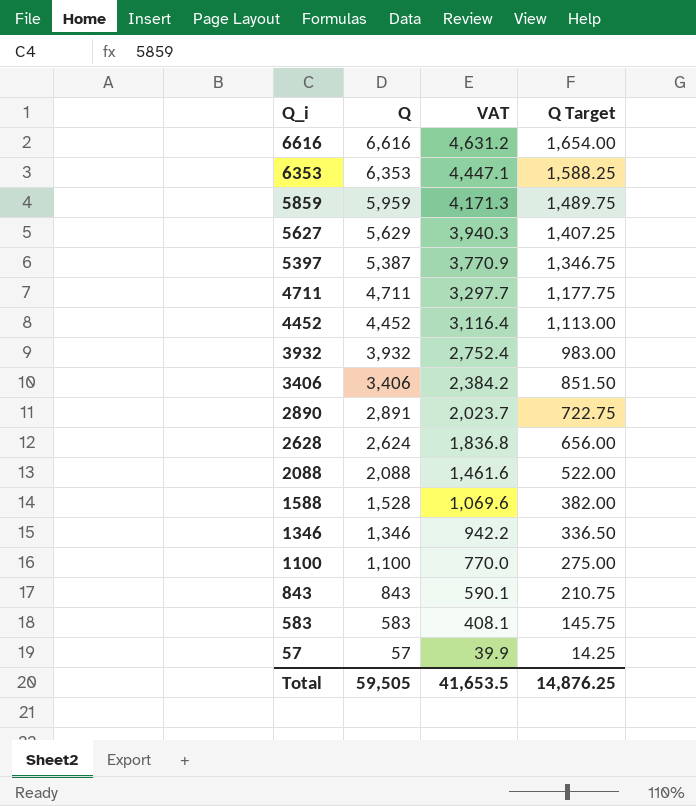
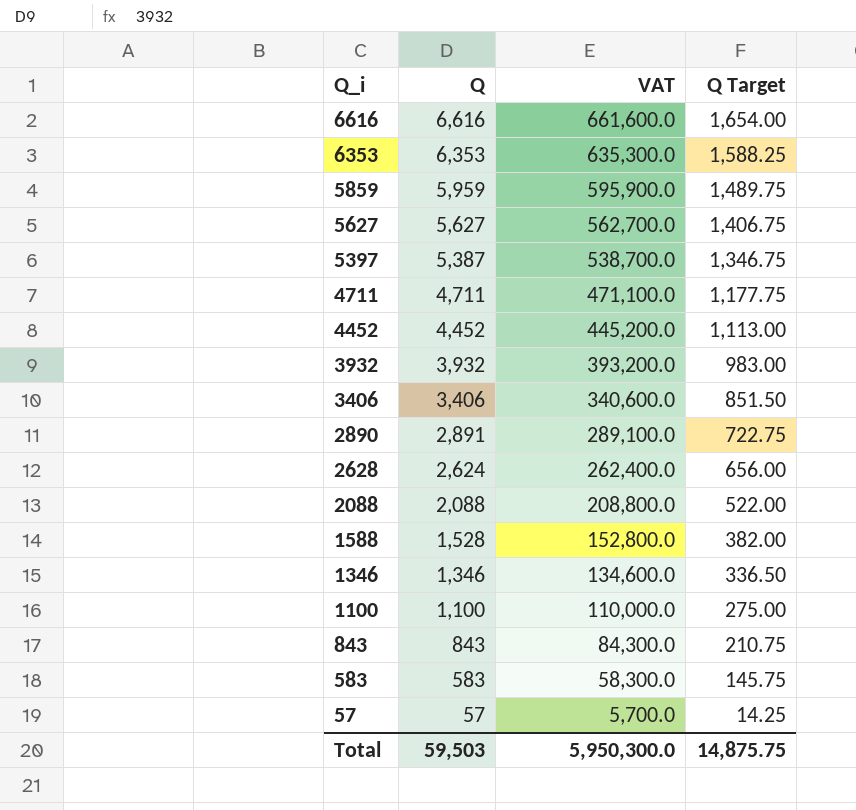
column VAT | formula: [Q] * 0.7 -> [Q] * 100
5627 | Q: 5,629 -> 5,627
5627 | Q Target: 1,407.25 -> 1,406.75
Total | Q: 59,505 -> 59,503
Total | VAT: 41,653.5 -> 5,950,300.0
Total | Q Target: 14,876.25 -> 14,875.75

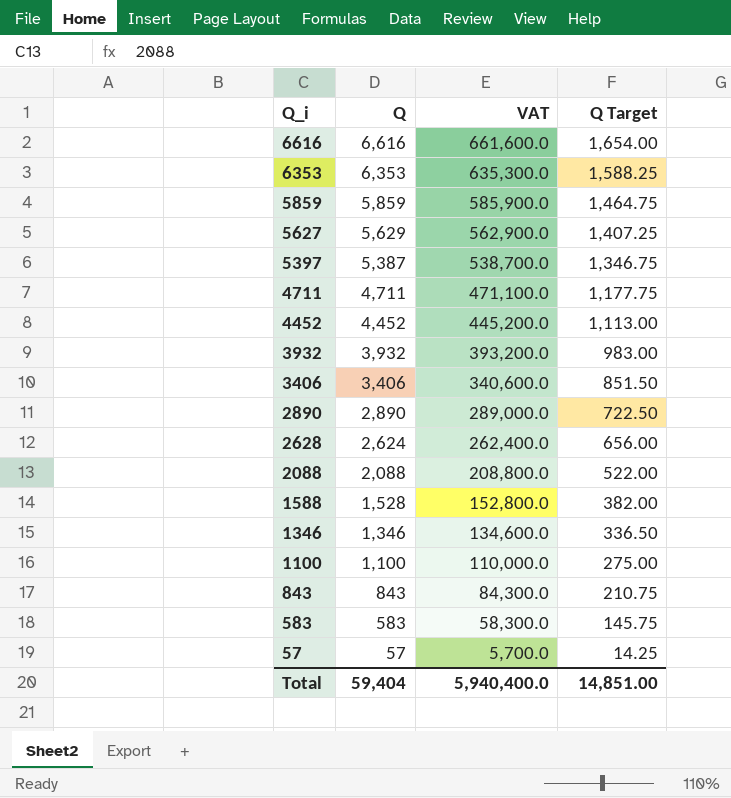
5859 | Q: 5,959 -> 5,859
5859 | VAT: 595,900.0 -> 585,900.0
5859 | Q Target: 1,489.75 -> 1,464.75
5627 | Q: 5,627 -> 5,629
5627 | VAT: 562,700.0 -> 562,900.0
5627 | Q Target: 1,406.75 -> 1,407.25
2890 | Q: 2,891 -> 2,890
2890 | VAT: 289,100.0 -> 289,000.0
2890 | Q Target: 722.75 -> 722.50
Total | Q: 59,503 -> 59,404
Total | VAT: 5,950,300.0 -> 5,940,400.0
Total | Q Target: 14,875.75 -> 14,851.00

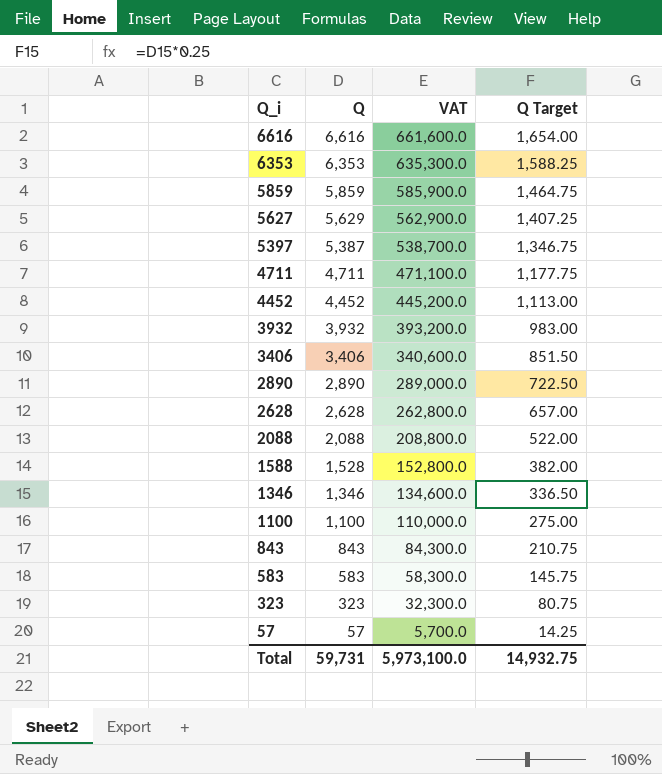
2628 | Q: 2,624 -> 2,628
2628 | VAT: 262,400.0 -> 262,800.0
2628 | Q Target: 656.00 -> 657.00
row 323: none -> 323 | 32,300.0 | 80.75
Total | Q: 59,404 -> 59,731
Total | VAT: 5,940,400.0 -> 5,973,100.0
Total | Q Target: 14,851.00 -> 14,932.75

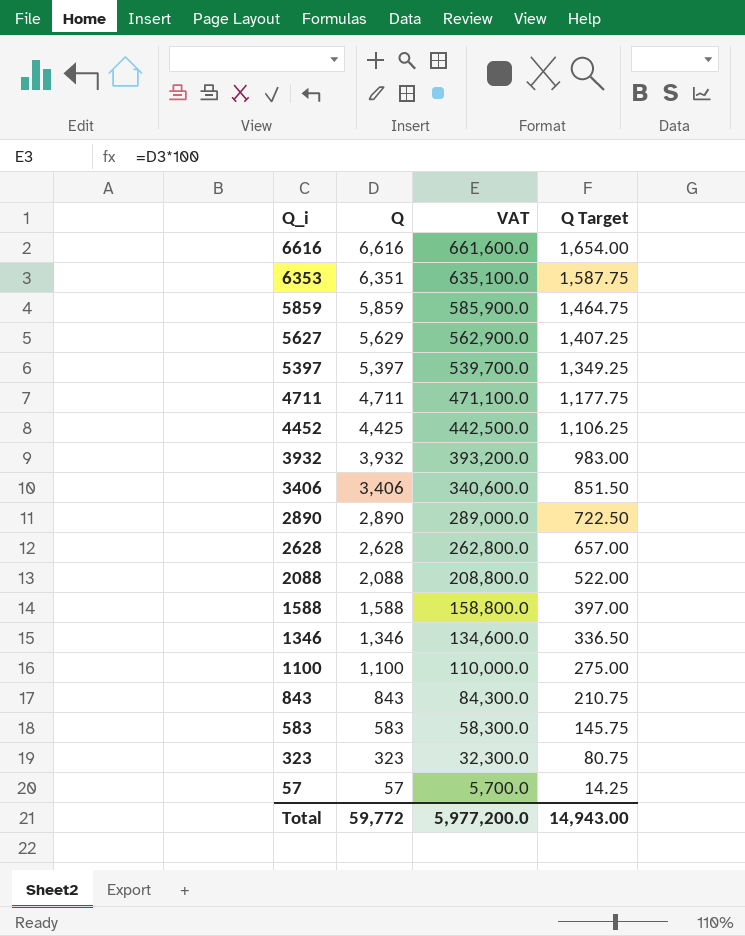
6353 | Q: 6,353 -> 6,351
6353 | VAT: 635,300.0 -> 635,100.0
6353 | Q Target: 1,588.25 -> 1,587.75
5397 | Q: 5,387 -> 5,397
5397 | VAT: 538,700.0 -> 539,700.0
5397 | Q Target: 1,346.75 -> 1,349.25
4452 | Q: 4,452 -> 4,425
4452 | VAT: 445,200.0 -> 442,500.0
4452 | Q Target: 1,113.00 -> 1,106.25
1588 | Q: 1,528 -> 1,588
1588 | VAT: 152,800.0 -> 158,800.0
1588 | Q Target: 382.00 -> 397.00
Total | Q: 59,731 -> 59,772
Total | VAT: 5,973,100.0 -> 5,977,200.0
Total | Q Target: 14,932.75 -> 14,943.00

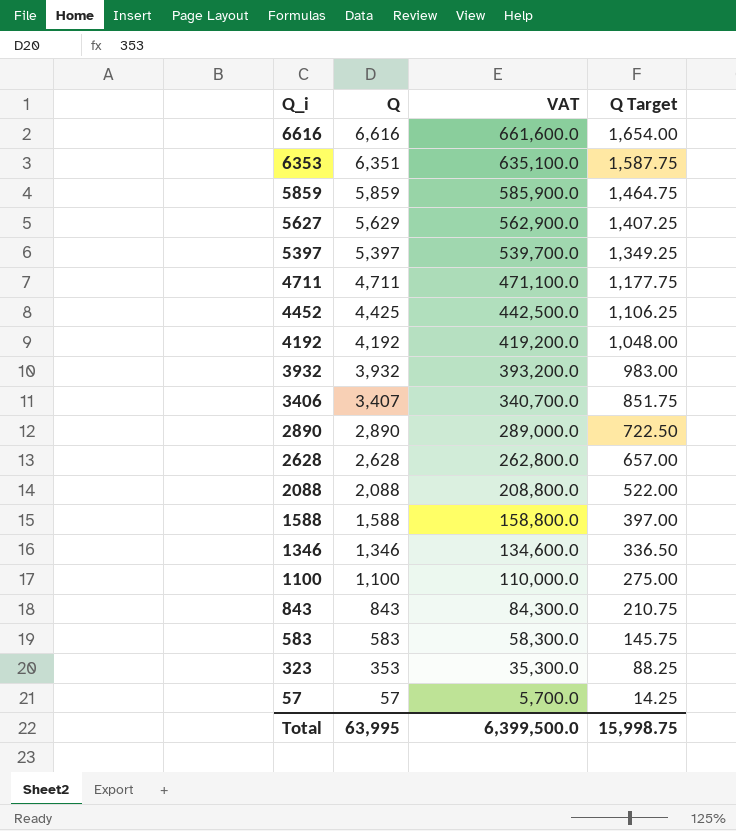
row 4192: none -> 4,192 | 419,200.0 | 1,048.00
3406 | Q: 3,406 -> 3,407
3406 | VAT: 340,600.0 -> 340,700.0
3406 | Q Target: 851.50 -> 851.75
323 | Q: 323 -> 353
323 | VAT: 32,300.0 -> 35,300.0
323 | Q Target: 80.75 -> 88.25
Total | Q: 59,772 -> 63,995
Total | VAT: 5,977,200.0 -> 6,399,500.0
Total | Q Target: 14,943.00 -> 15,998.75

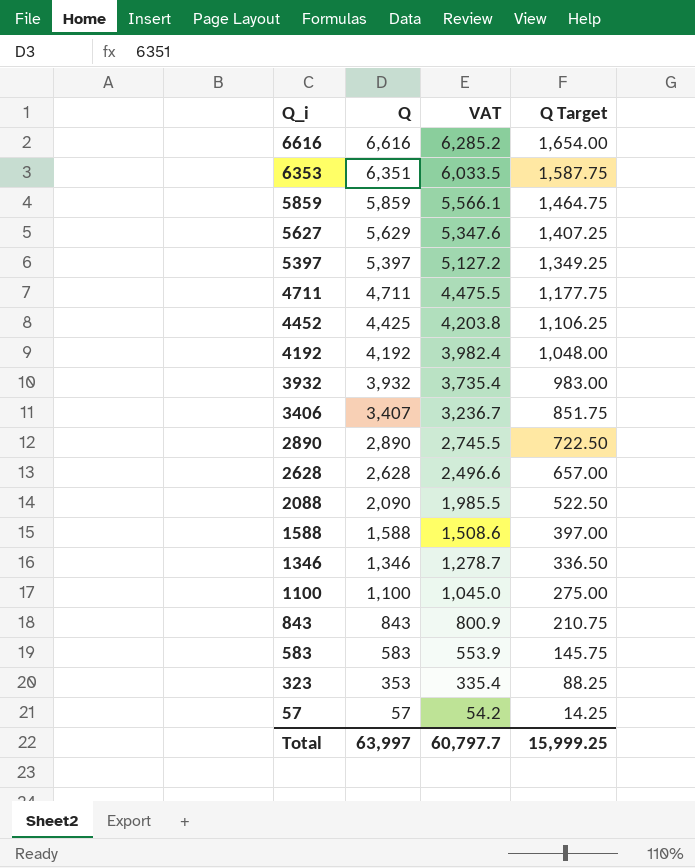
column VAT | formula: [Q] * 100 -> [Q] * 0.95
2088 | Q: 2,088 -> 2,090
2088 | Q Target: 522.00 -> 522.50
Total | Q: 63,995 -> 63,997
Total | VAT: 6,399,500.0 -> 60,797.7
Total | Q Target: 15,998.75 -> 15,999.25

